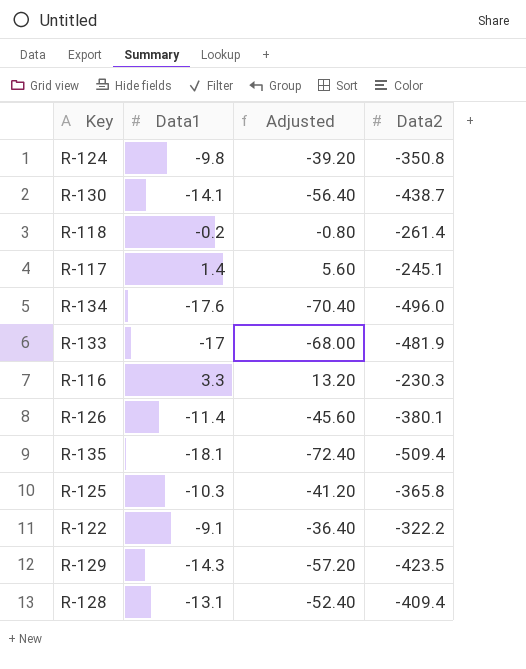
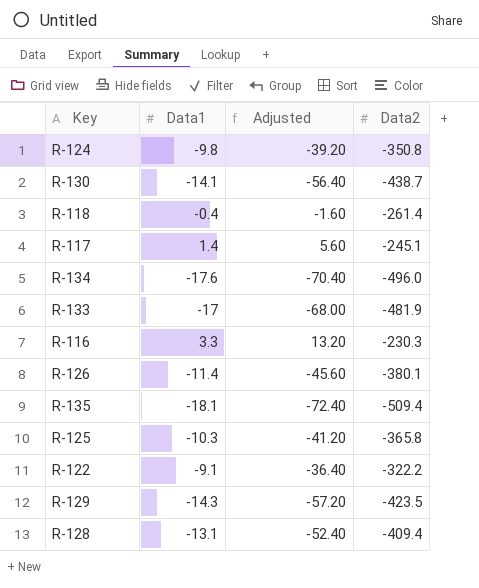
R-118 | Data1: -0.2 -> -0.4
R-118 | Adjusted: -0.80 -> -1.60

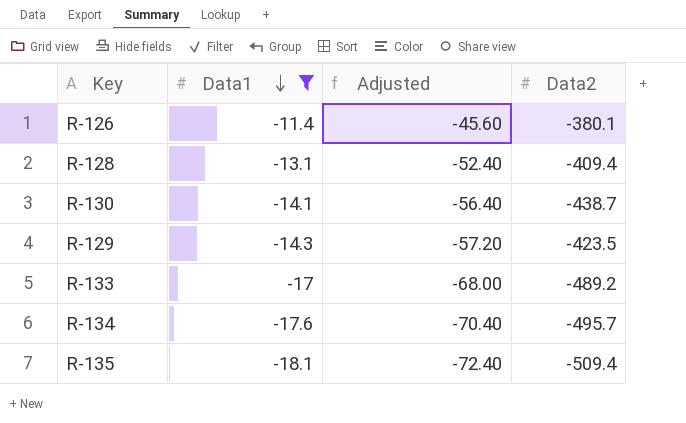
filter: none -> Data1 <= -11.4
row order: none -> Data1 descending
R-133 | Data2: -481.9 -> -489.2
R-134 | Data2: -496.0 -> -495.7

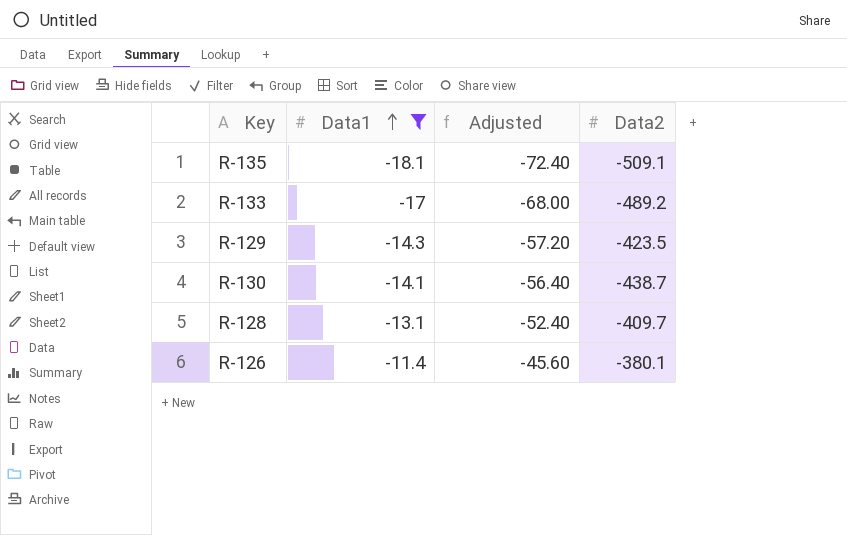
row order: Data1 descending -> Data1 ascending
row R-134: -17.6 | -70.40 | -495.7 -> none
R-135 | Data2: -509.4 -> -509.1
R-128 | Data2: -409.4 -> -409.7

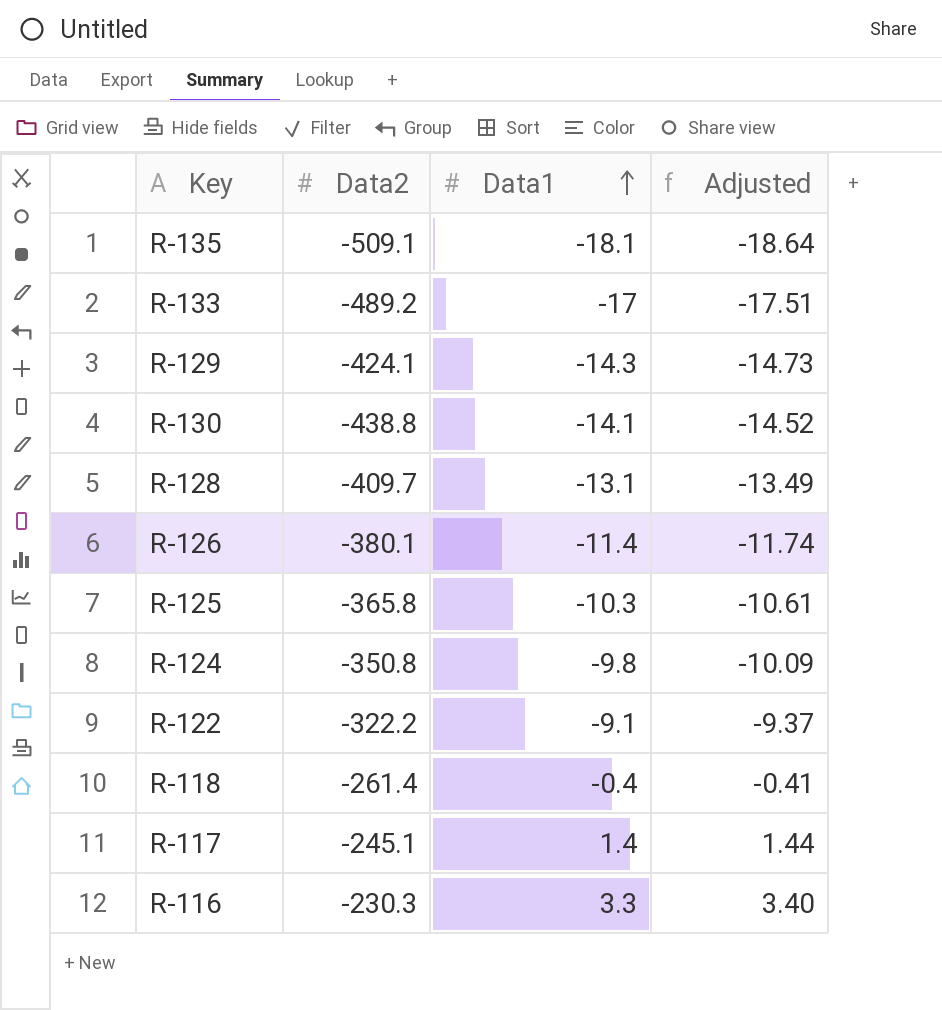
filter: Data1 <= -11.4 -> none
column Data2 | position: 4 -> 2
column Adjusted | formula: [Data1] * 4 -> [Data1] * 1.03
R-129 | Data2: -423.5 -> -424.1
R-130 | Data2: -438.7 -> -438.8

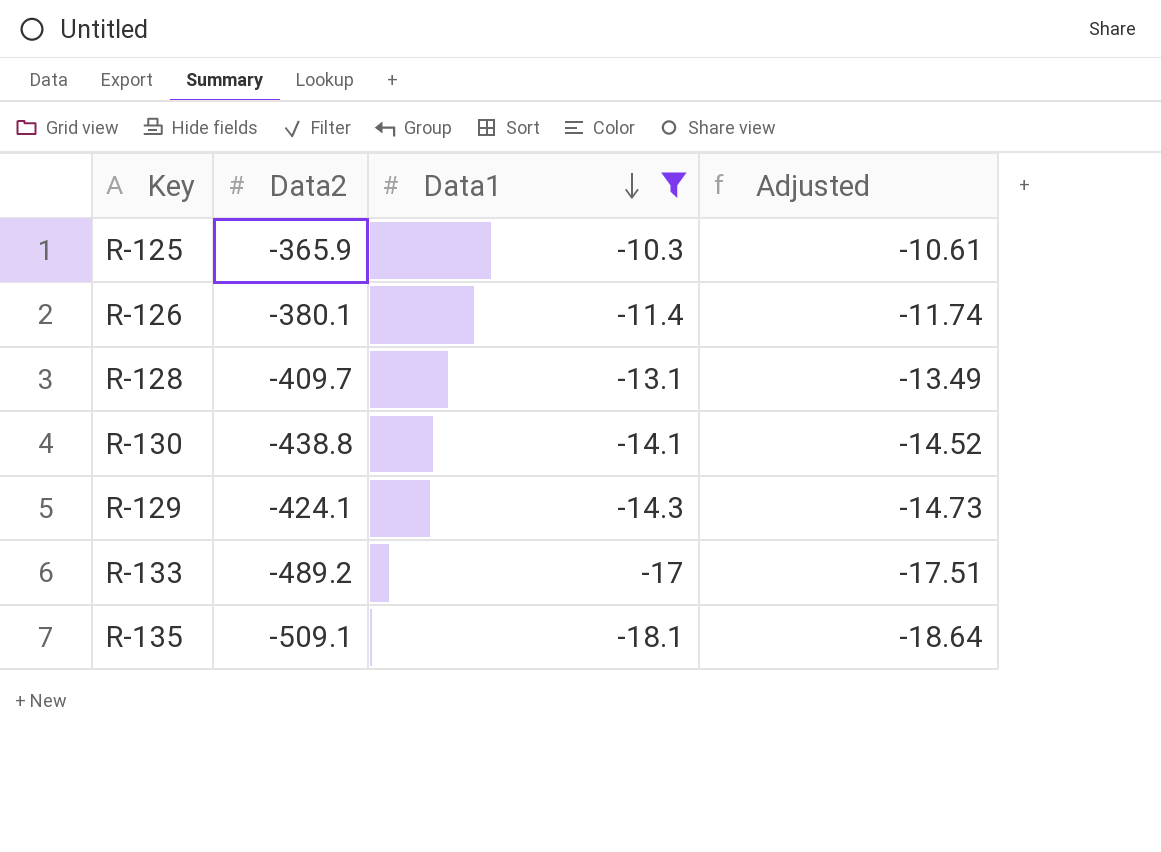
filter: none -> Data1 <= -10.3
row order: Data1 ascending -> Data1 descending
R-125 | Data2: -365.8 -> -365.9

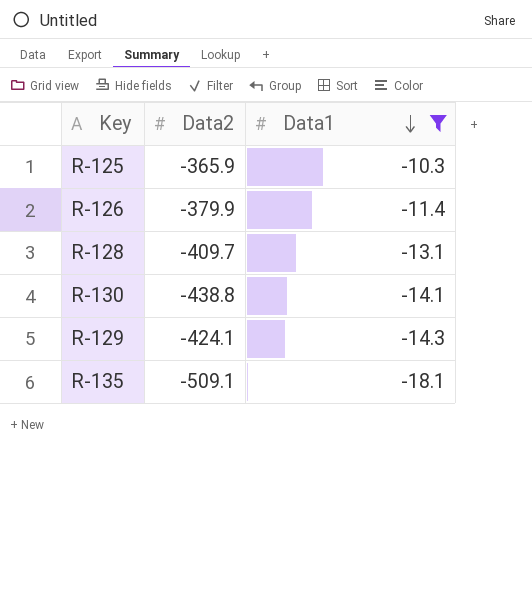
column Adjusted | formula: [Data1] * 1.03 -> none
row R-133: -489.2 | -17 | -17.51 -> none
R-126 | Data2: -380.1 -> -379.9

